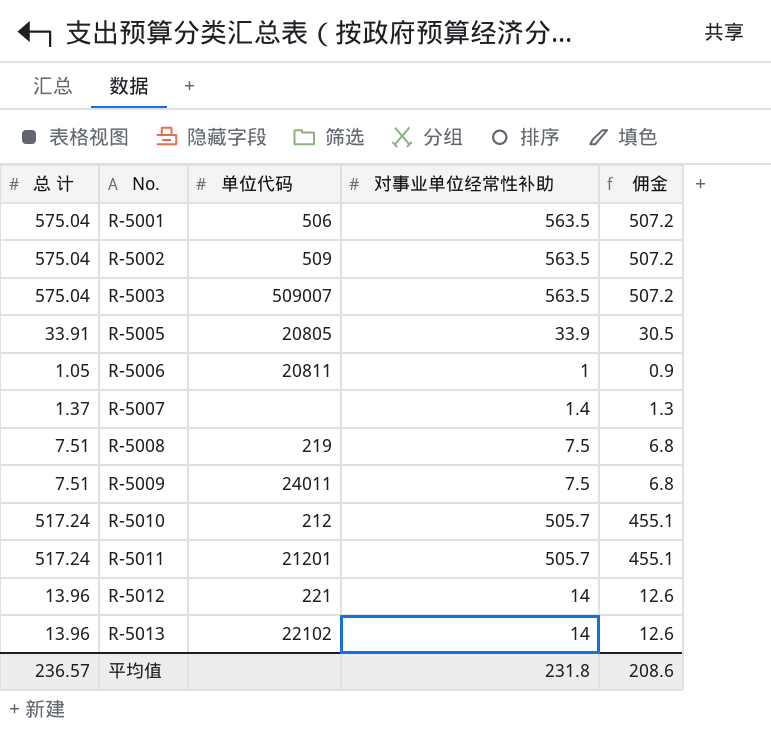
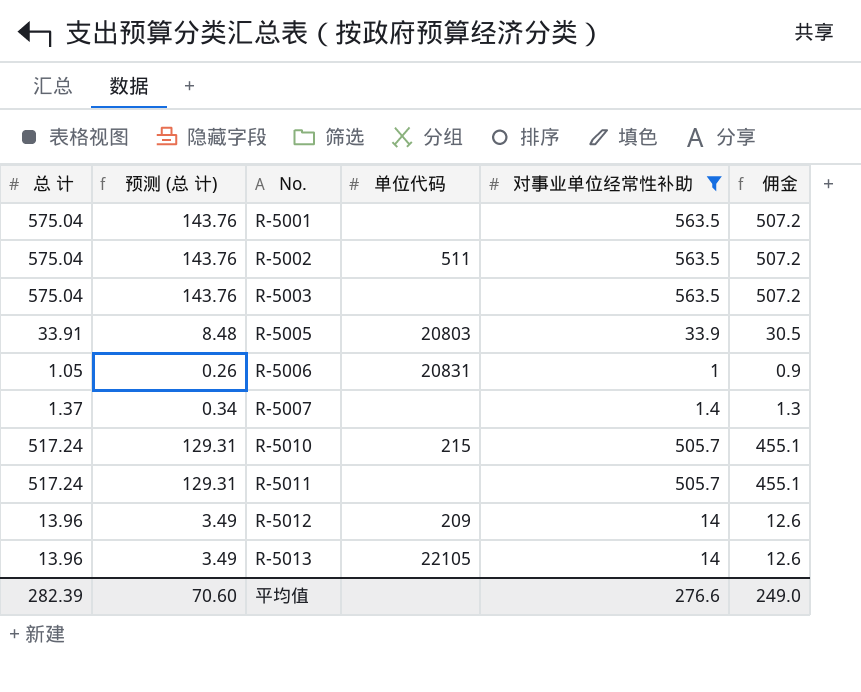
filter: none -> 对事业单位经常性补助 != 7.5
column 预测 (总 计) | formula: none -> [总 计] * 0.25
R-5001 | 单位代码: 506 -> none
R-5002 | 单位代码: 509 -> 511
R-5003 | 单位代码: 509007 -> none
R-5005 | 单位代码: 20805 -> 20803
R-5006 | 单位代码: 20811 -> 20831
R-5010 | 单位代码: 212 -> 215
R-5011 | 单位代码: 21201 -> none
R-5012 | 单位代码: 221 -> 209
R-5013 | 单位代码: 22102 -> 22105
平均值 | 总 计: 236.57 -> 282.39
平均值 | 对事业单位经常性补助: 231.8 -> 276.6
平均值 | 佣金: 208.6 -> 249.0

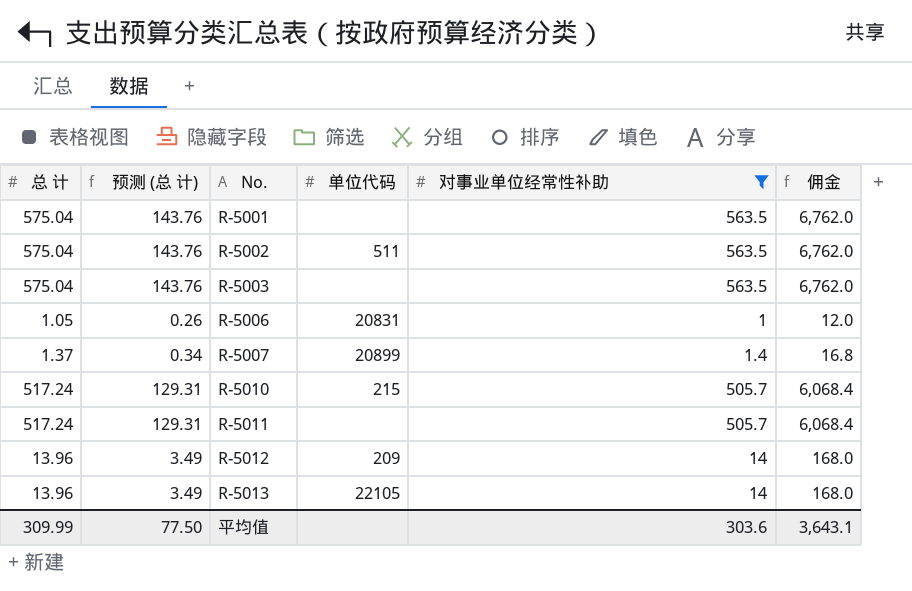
column 佣金 | formula: [对事业单位经常性补助] * 0.9 -> [对事业单位经常性补助] * 12
row R-5005: 33.91 | 8.48 | 20803 | 33.9 | 30.5 -> none
R-5007 | 单位代码: none -> 20899
平均值 | 总 计: 282.39 -> 309.99
平均值 | 预测 (总 计): 70.60 -> 77.50
平均值 | 对事业单位经常性补助: 276.6 -> 303.6
平均值 | 佣金: 249.0 -> 3,643.1

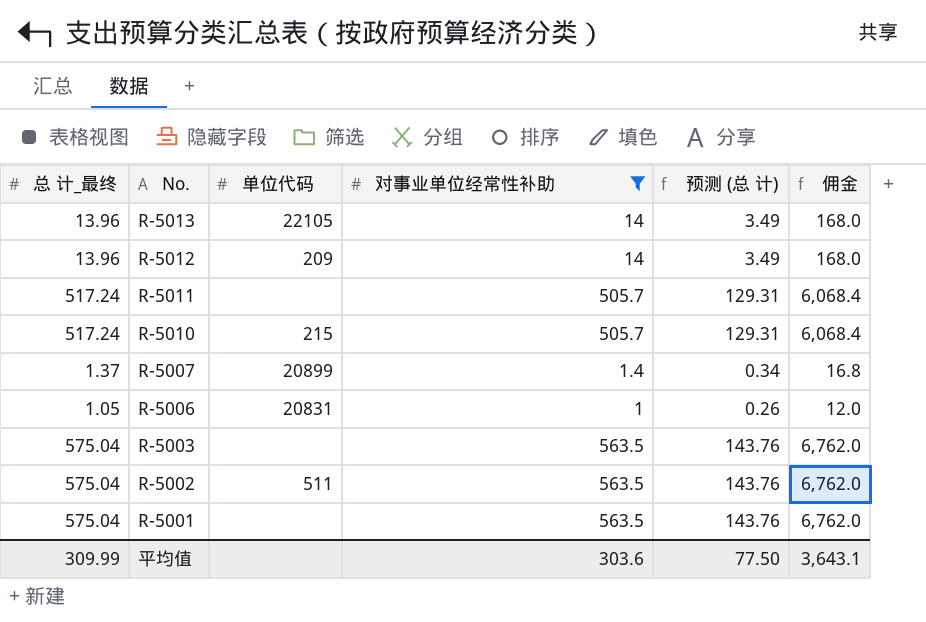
row order: No. ascending -> No. descending
column name: 总 计 -> 总 计_最终
column 预测 (总 计) | position: 2 -> 5

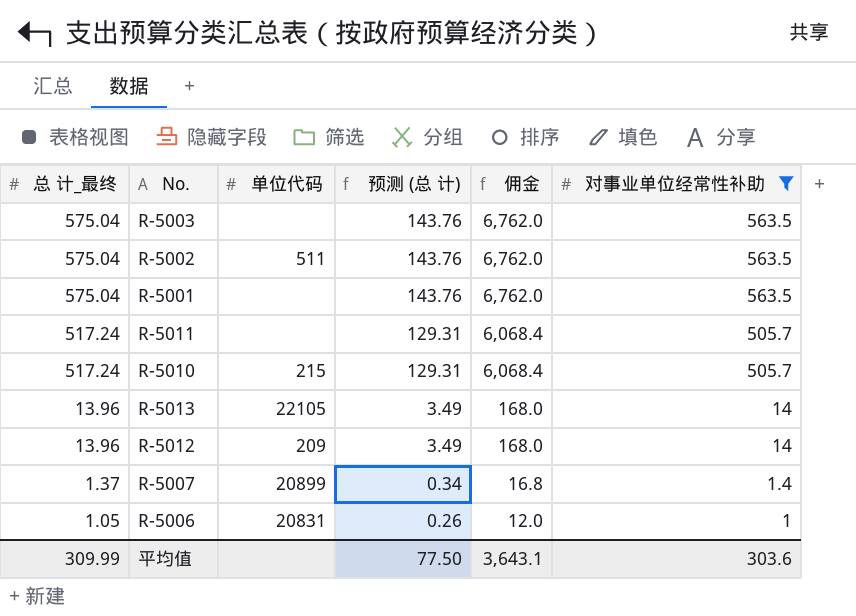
row order: No. descending -> 总 计_最终 descending
column 对事业单位经常性补助 | position: 4 -> 6

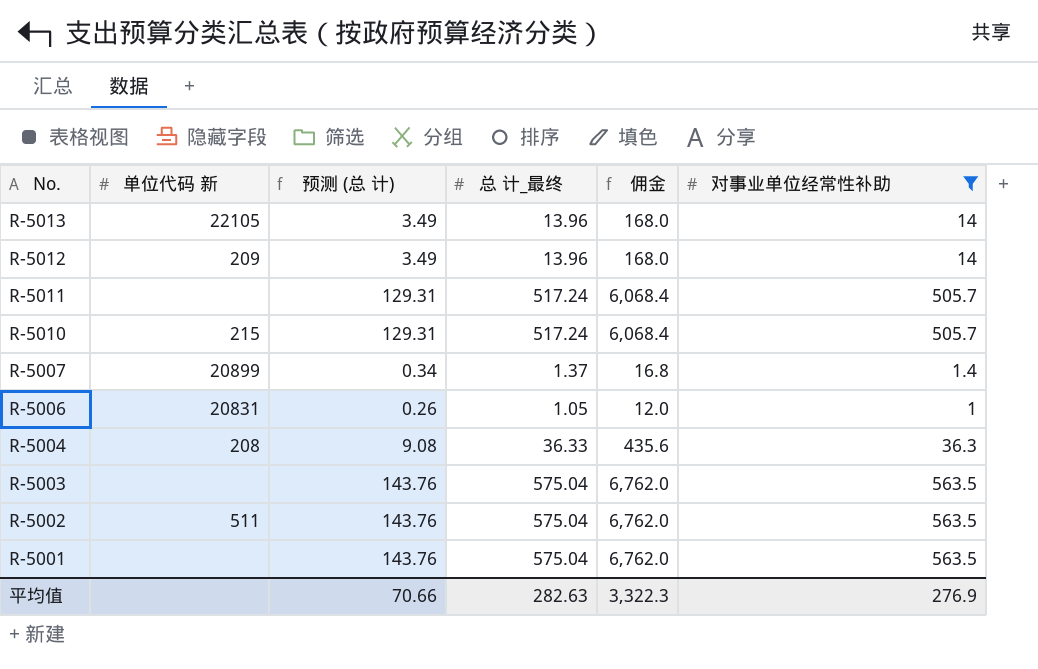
row order: 总 计_最终 descending -> No. descending
column name: 单位代码 -> 单位代码 新
column 总 计_最终 | position: 1 -> 4
row R-5004: none -> 208 | 9.08 | 36.33 | 435.6 | 36.3
平均值 | 预测 (总 计): 77.50 -> 70.66
平均值 | 总 计_最终: 309.99 -> 282.63
平均值 | 佣金: 3,643.1 -> 3,322.3
平均值 | 对事业单位经常性补助: 303.6 -> 276.9

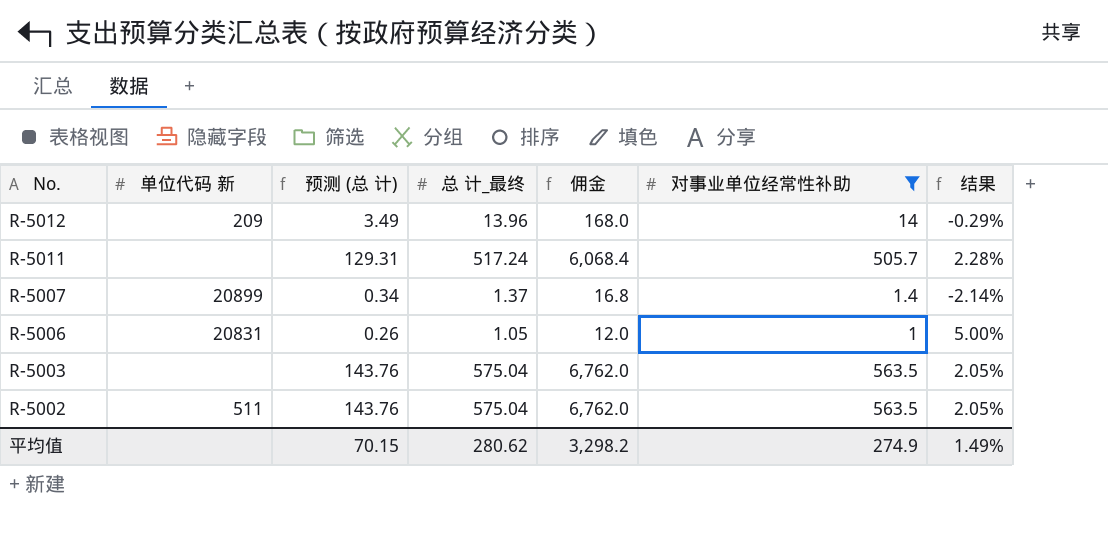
column 结果 | formula: none -> ([总 计_最终] - [对事业单位经常性补助]) / [对事业单位经常性补助]
row R-5013: 22105 | 3.49 | 13.96 | 168.0 | 14 -> none
row R-5010: 215 | 129.31 | 517.24 | 6,068.4 | 505.7 -> none
row R-5004: 208 | 9.08 | 36.33 | 435.6 | 36.3 -> none
row R-5001: none | 143.76 | 575.04 | 6,762.0 | 563.5 -> none
平均值 | 预测 (总 计): 70.66 -> 70.15
平均值 | 总 计_最终: 282.63 -> 280.62
平均值 | 佣金: 3,322.3 -> 3,298.2
平均值 | 对事业单位经常性补助: 276.9 -> 274.9

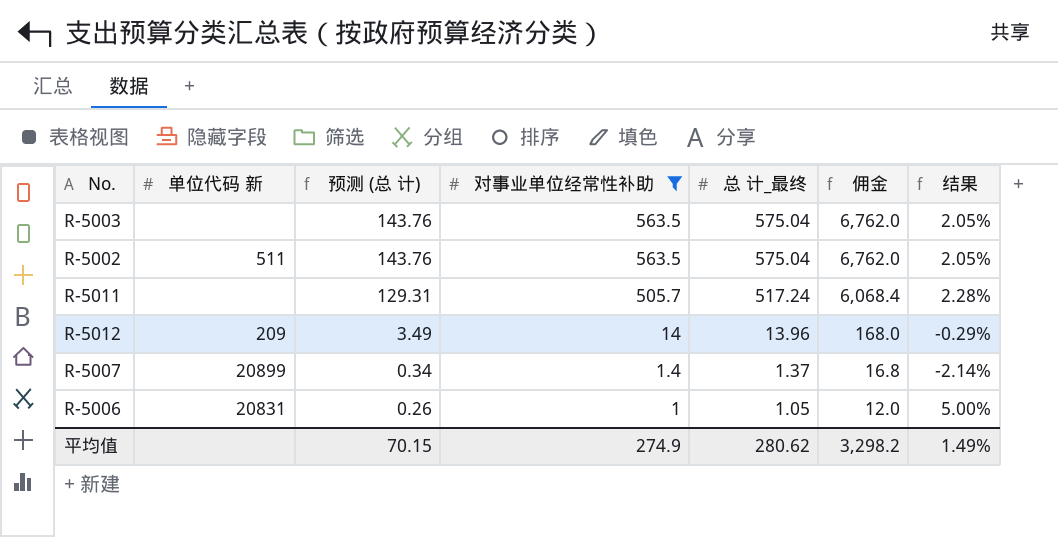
row order: No. descending -> 预测 (总 计) descending
column 对事业单位经常性补助 | position: 6 -> 4

